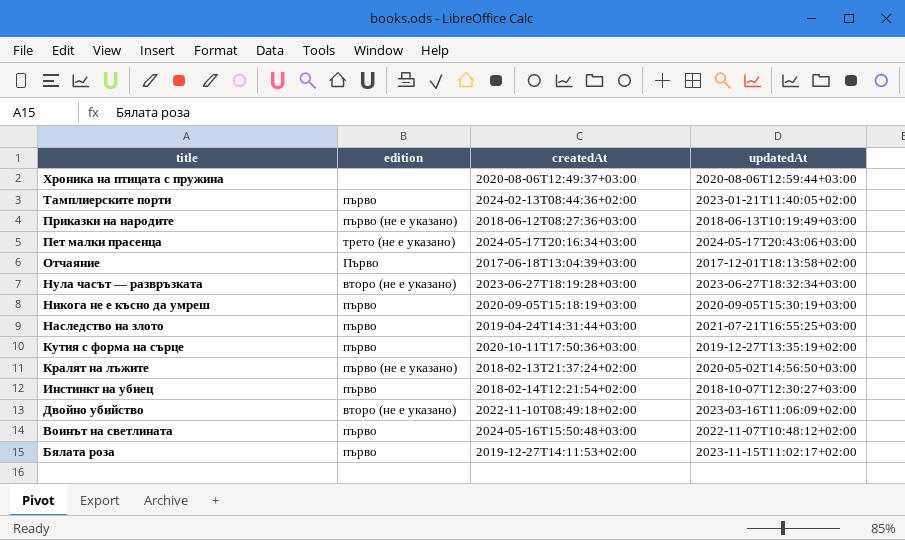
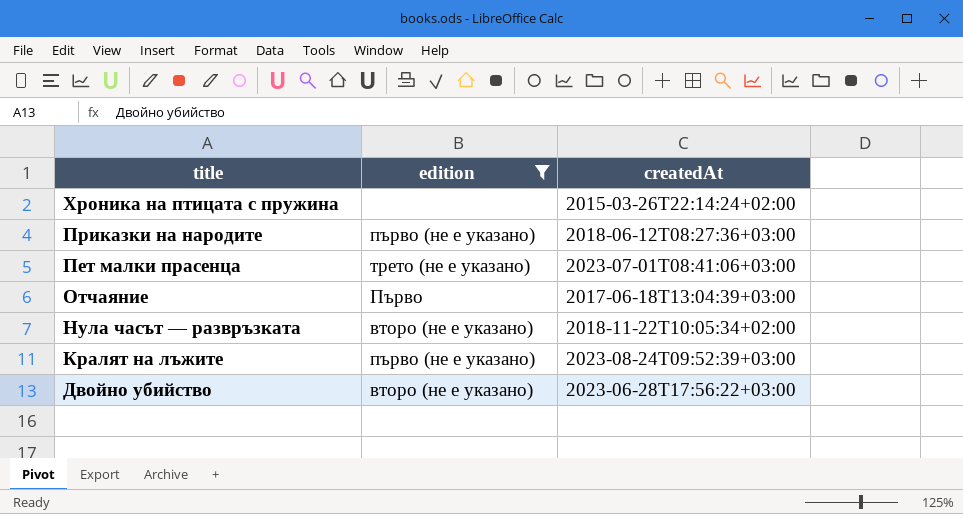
filter: none -> edition != първо
column updatedAt | position: 4 -> none
Хроника на птицата с пружина | createdAt: 2020-08-06T12:49:37+03:00 -> 2015-03-26T22:14:24+02:00
Пет малки прасенца | createdAt: 2024-05-17T20:16:34+03:00 -> 2023-07-01T08:41:06+03:00
Нула часът — развръзката | createdAt: 2023-06-27T18:19:28+03:00 -> 2018-11-22T10:05:34+02:00
Кралят на лъжите | createdAt: 2018-02-13T21:37:24+02:00 -> 2023-08-24T09:52:39+03:00
Двойно убийство | createdAt: 2022-11-10T08:49:18+02:00 -> 2023-06-28T17:56:22+03:00

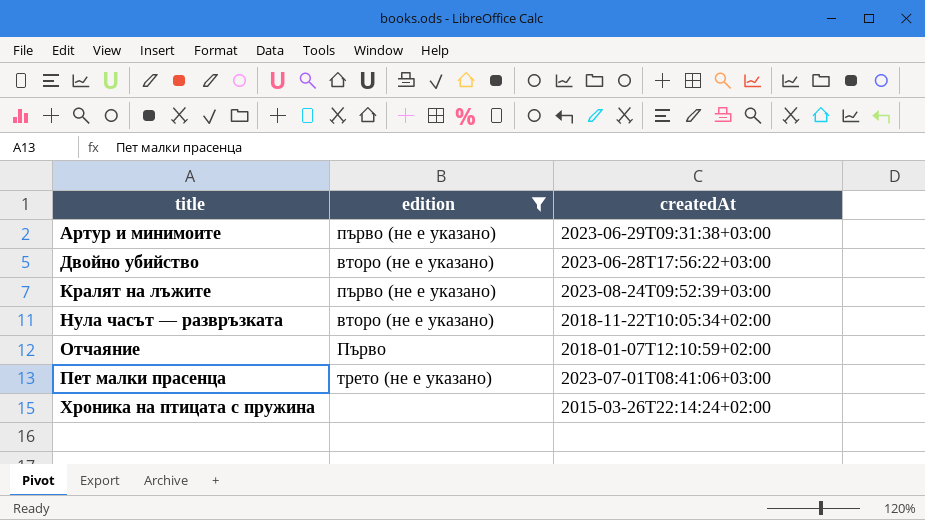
row order: title descending -> title ascending
row Приказки на народите: първо (не е указано) | 2018-06-12T08:27:36+03:00 -> none
row Артур и минимоите: none -> първо (не е указано) | 2023-06-29T09:31:38+03:00
Отчаяние | createdAt: 2017-06-18T13:04:39+03:00 -> 2018-01-07T12:10:59+02:00

